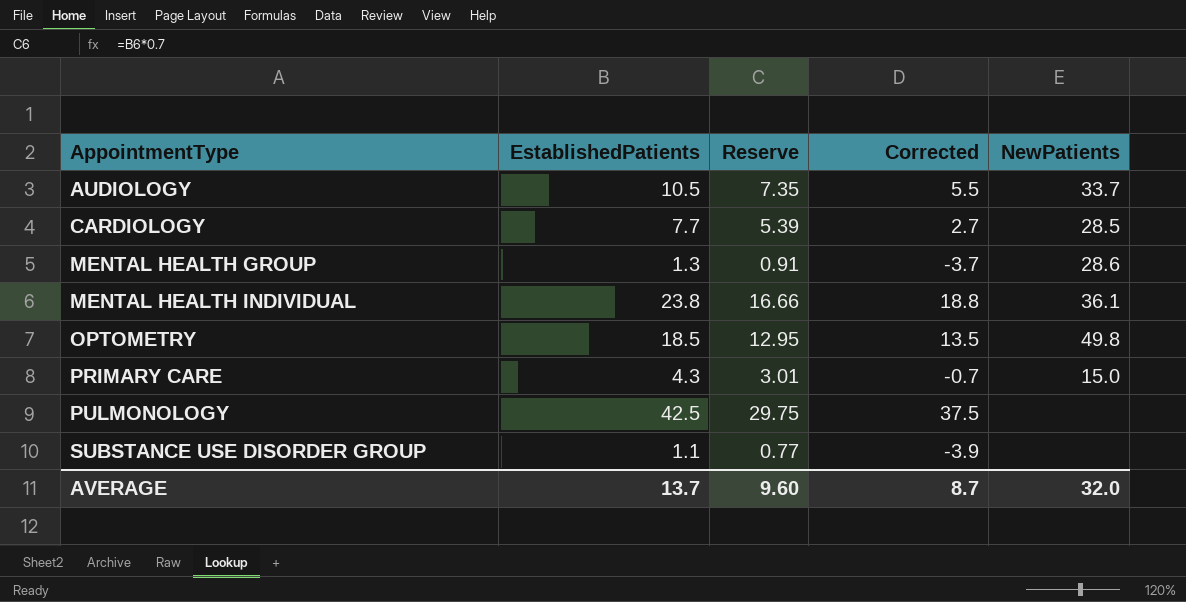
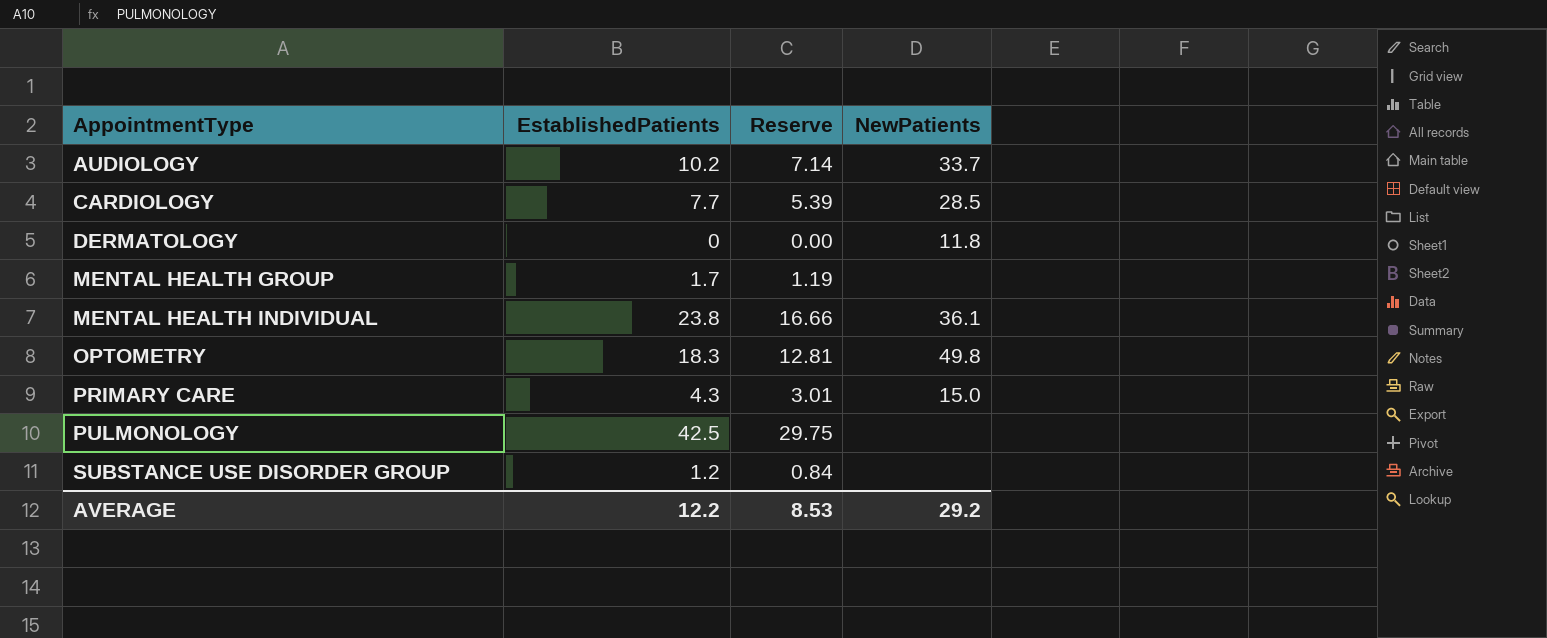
column Corrected | formula: [EstablishedPatients] - 5 -> none
AUDIOLOGY | EstablishedPatients: 10.5 -> 10.2
AUDIOLOGY | Reserve: 7.35 -> 7.14
row DERMATOLOGY: none -> 0 | 0.00 | 11.8
MENTAL HEALTH GROUP | EstablishedPatients: 1.3 -> 1.7
MENTAL HEALTH GROUP | Reserve: 0.91 -> 1.19
MENTAL HEALTH GROUP | NewPatients: 28.6 -> none
OPTOMETRY | EstablishedPatients: 18.5 -> 18.3
OPTOMETRY | Reserve: 12.95 -> 12.81
SUBSTANCE USE DISORDER GROUP | EstablishedPatients: 1.1 -> 1.2
SUBSTANCE USE DISORDER GROUP | Reserve: 0.77 -> 0.84
AVERAGE | EstablishedPatients: 13.7 -> 12.2
AVERAGE | Reserve: 9.60 -> 8.53
AVERAGE | NewPatients: 32.0 -> 29.2

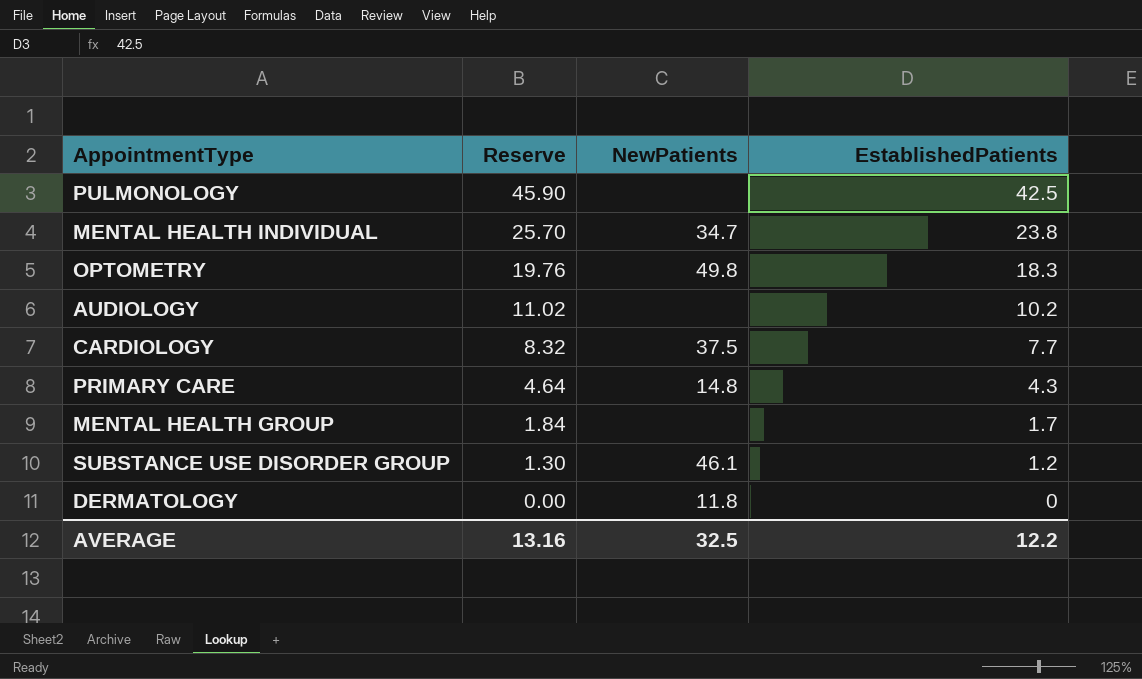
row order: AppointmentType ascending -> Reserve descending
column Reserve | formula: [EstablishedPatients] * 0.7 -> [EstablishedPatients] * 1.08
column EstablishedPatients | position: 2 -> 4
MENTAL HEALTH INDIVIDUAL | NewPatients: 36.1 -> 34.7
AUDIOLOGY | NewPatients: 33.7 -> none
CARDIOLOGY | NewPatients: 28.5 -> 37.5
PRIMARY CARE | NewPatients: 15.0 -> 14.8
SUBSTANCE USE DISORDER GROUP | NewPatients: none -> 46.1
AVERAGE | Reserve: 8.53 -> 13.16
AVERAGE | NewPatients: 29.2 -> 32.5

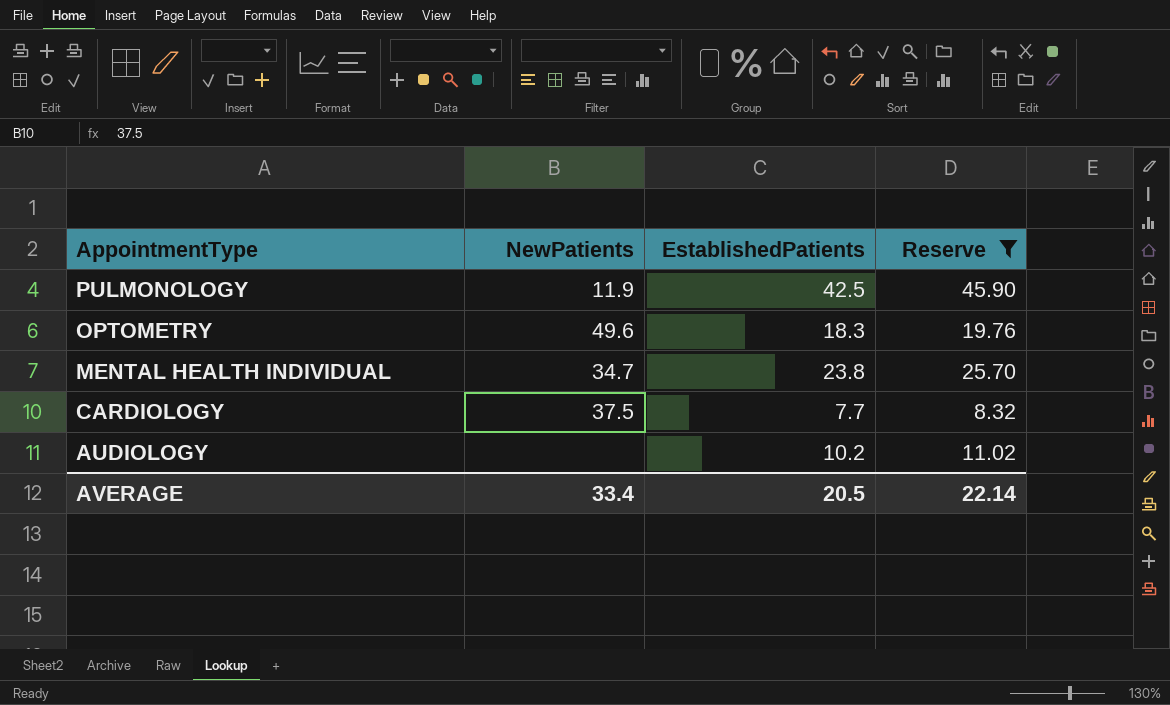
filter: none -> Reserve >= 8.32
row order: Reserve descending -> AppointmentType descending
column Reserve | position: 2 -> 4
PULMONOLOGY | NewPatients: none -> 11.9
OPTOMETRY | NewPatients: 49.8 -> 49.6
AVERAGE | NewPatients: 32.5 -> 33.4
AVERAGE | EstablishedPatients: 12.2 -> 20.5
AVERAGE | Reserve: 13.16 -> 22.14

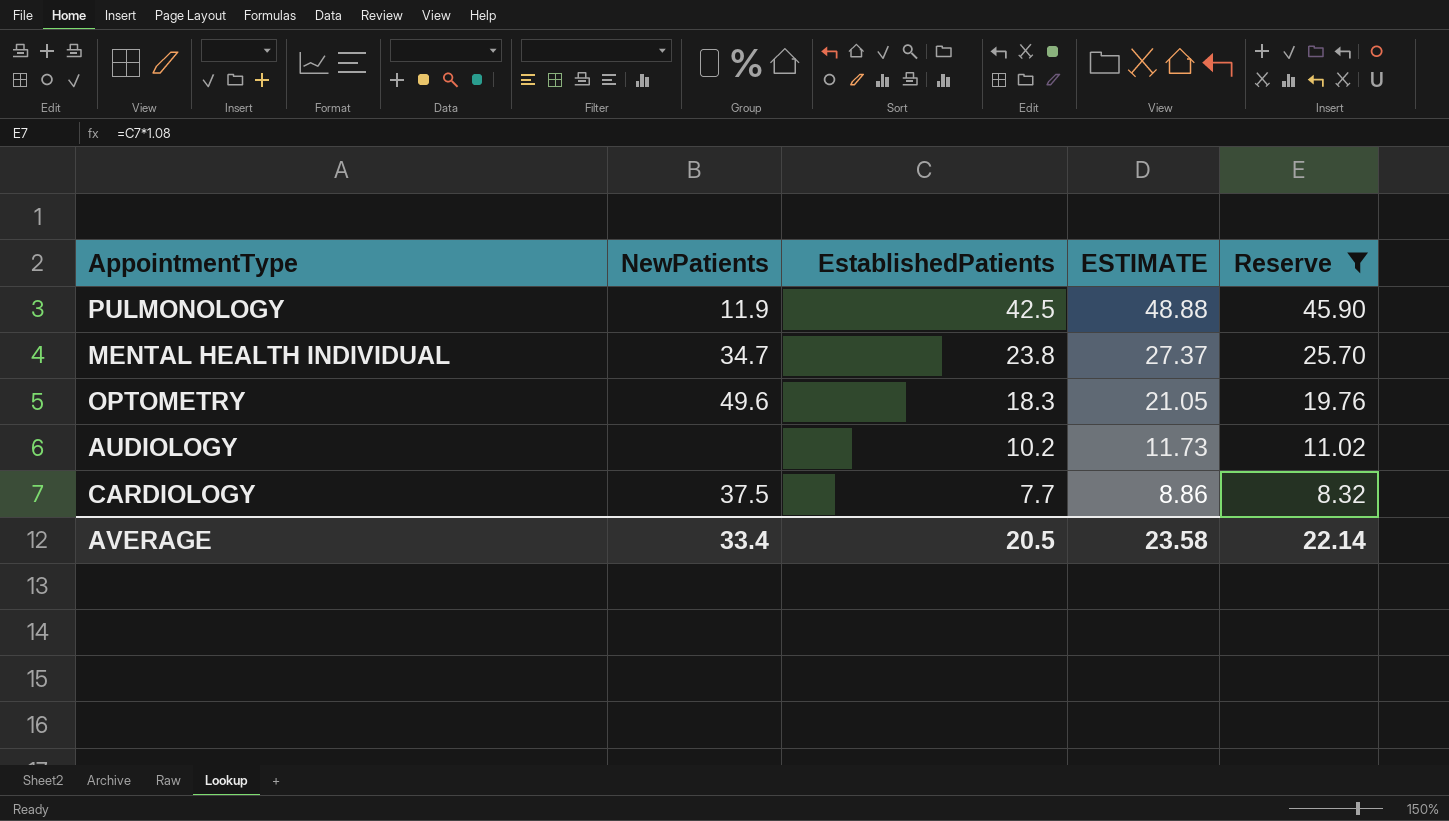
row order: AppointmentType descending -> EstablishedPatients descending
column ESTIMATE | formula: none -> [EstablishedPatients] * 1.15

